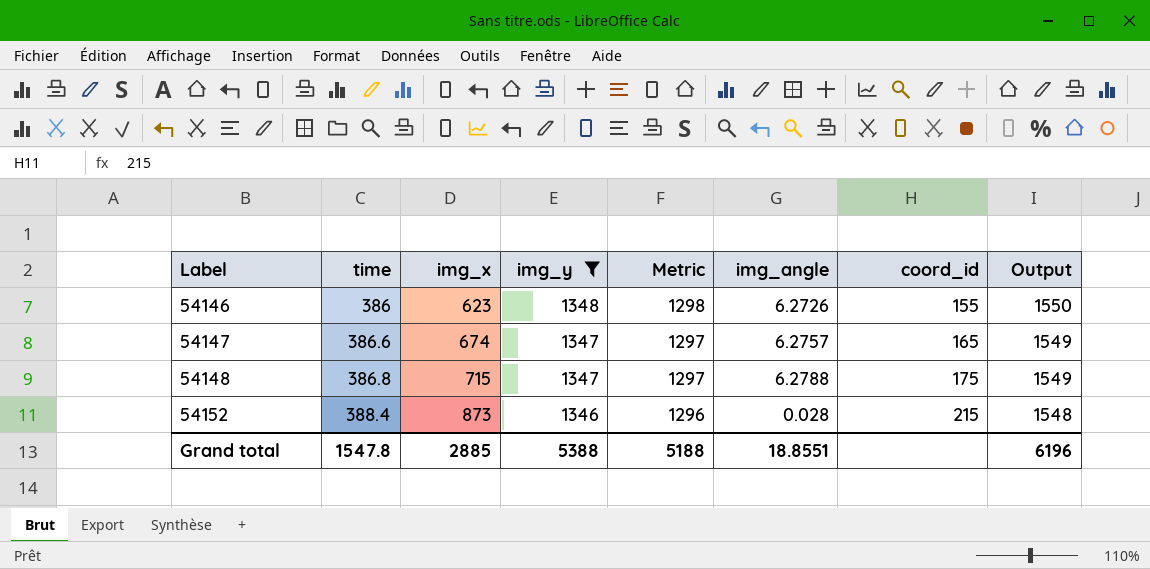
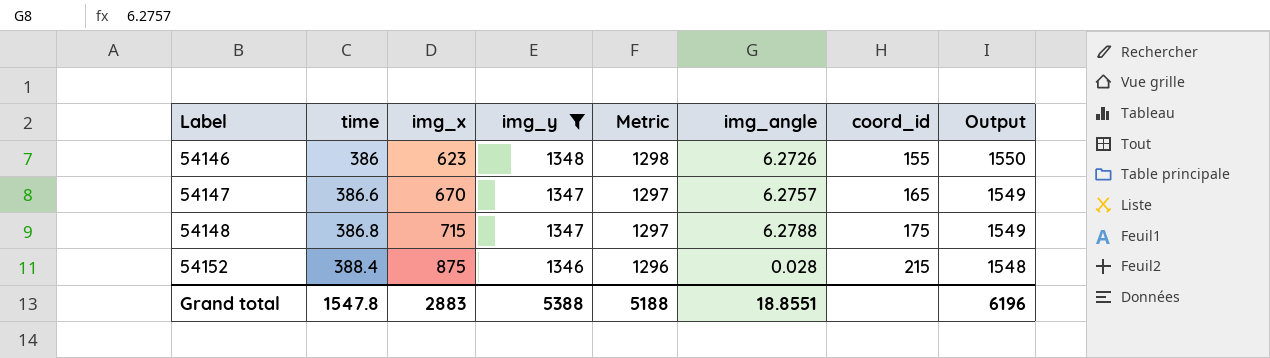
54147 | img_x: 674 -> 670
54152 | img_x: 873 -> 875
Grand total | img_x: 2885 -> 2883

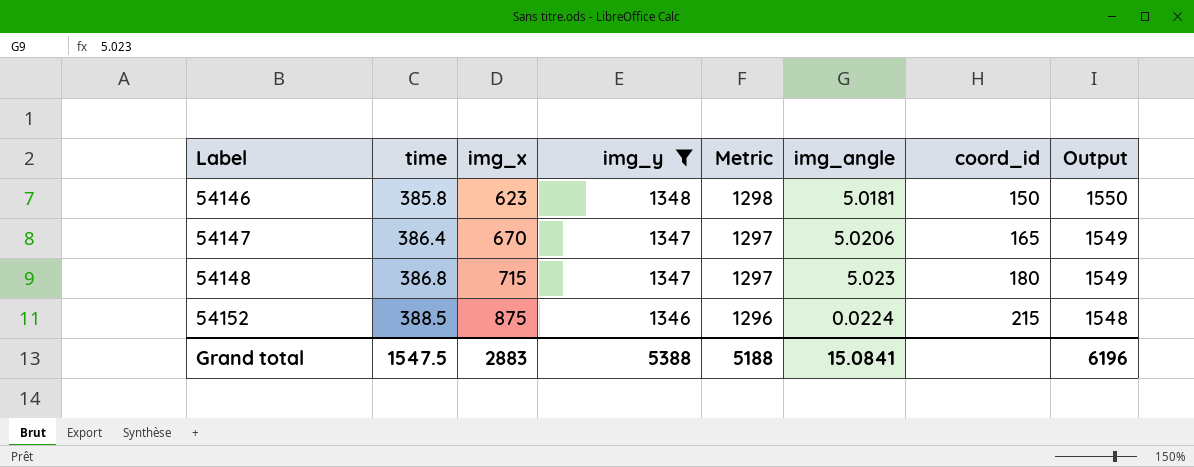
54146 | time: 386 -> 385.8
54146 | img_angle: 6.2726 -> 5.0181
54146 | coord_id: 155 -> 150
54147 | time: 386.6 -> 386.4
54147 | img_angle: 6.2757 -> 5.0206
54148 | img_angle: 6.2788 -> 5.023
54148 | coord_id: 175 -> 180
54152 | time: 388.4 -> 388.5
54152 | img_angle: 0.028 -> 0.0224
Grand total | time: 1547.8 -> 1547.5
Grand total | img_angle: 18.8551 -> 15.0841

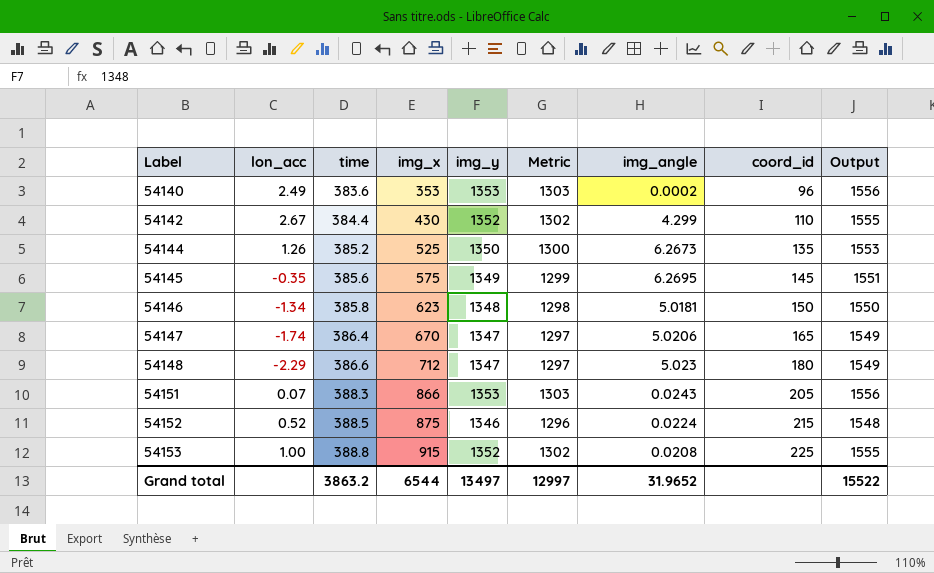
filter: img_y <= 1348 -> none
column lon_acc | position: none -> 2
54148 | time: 386.8 -> 386.6
54148 | img_x: 715 -> 712
Grand total | time: 1547.5 -> 3863.2
Grand total | img_x: 2883 -> 6544
Grand total | img_y: 5388 -> 13497
Grand total | Metric: 5188 -> 12997
Grand total | img_angle: 15.0841 -> 31.9652
Grand total | Output: 6196 -> 15522

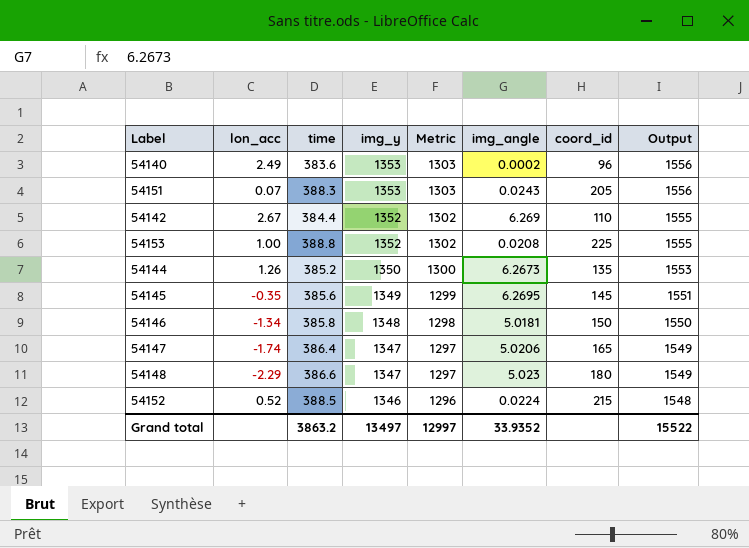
row order: Label ascending -> img_y descending
column img_x | position: 4 -> none
54142 | img_angle: 4.299 -> 6.269
Grand total | img_angle: 31.9652 -> 33.9352

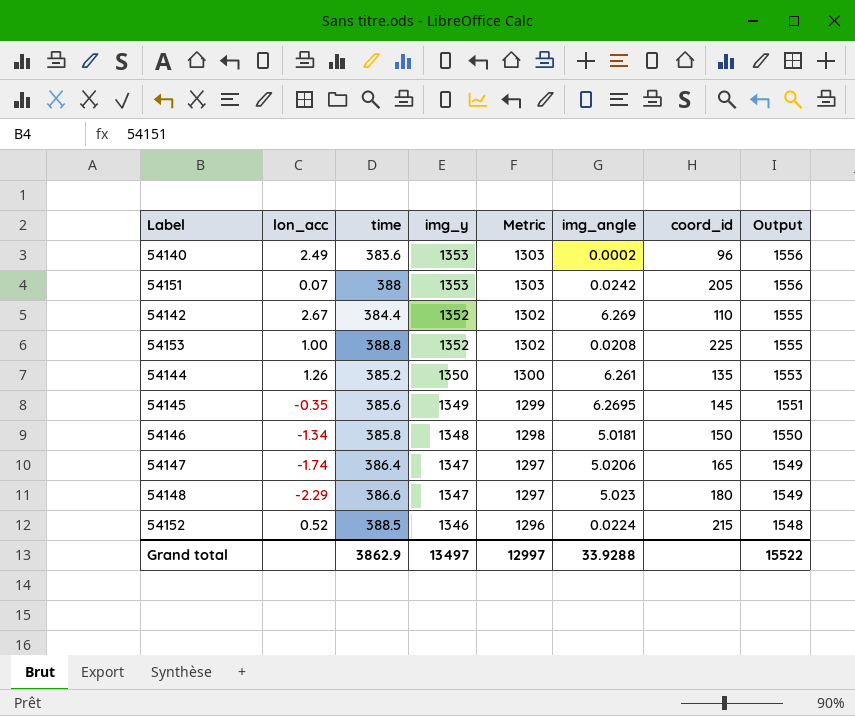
54151 | time: 388.3 -> 388
54151 | img_angle: 0.0243 -> 0.0242
54144 | img_angle: 6.2673 -> 6.261
Grand total | time: 3863.2 -> 3862.9
Grand total | img_angle: 33.9352 -> 33.9288

